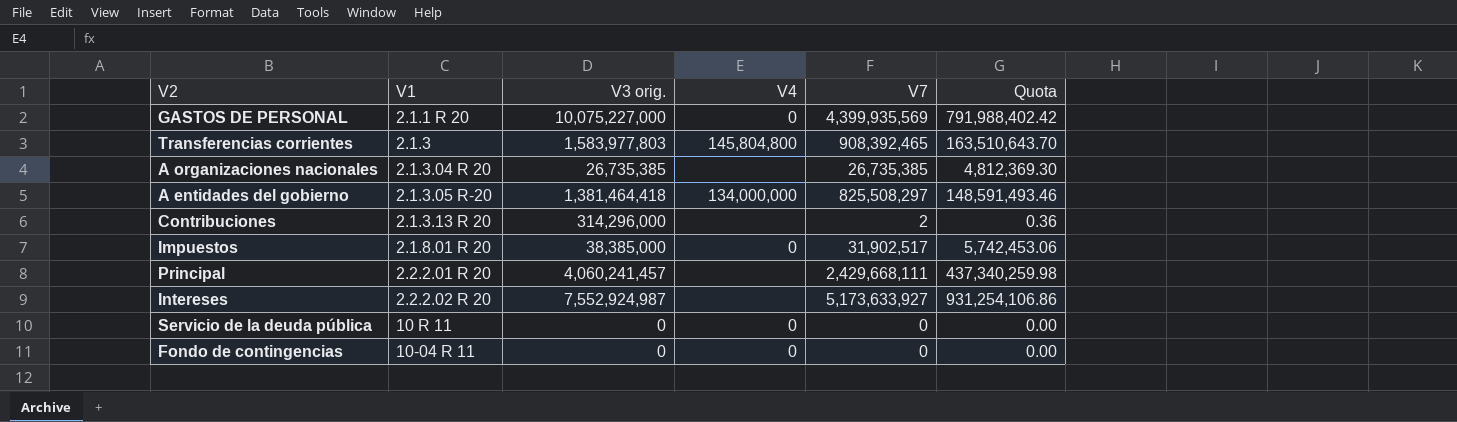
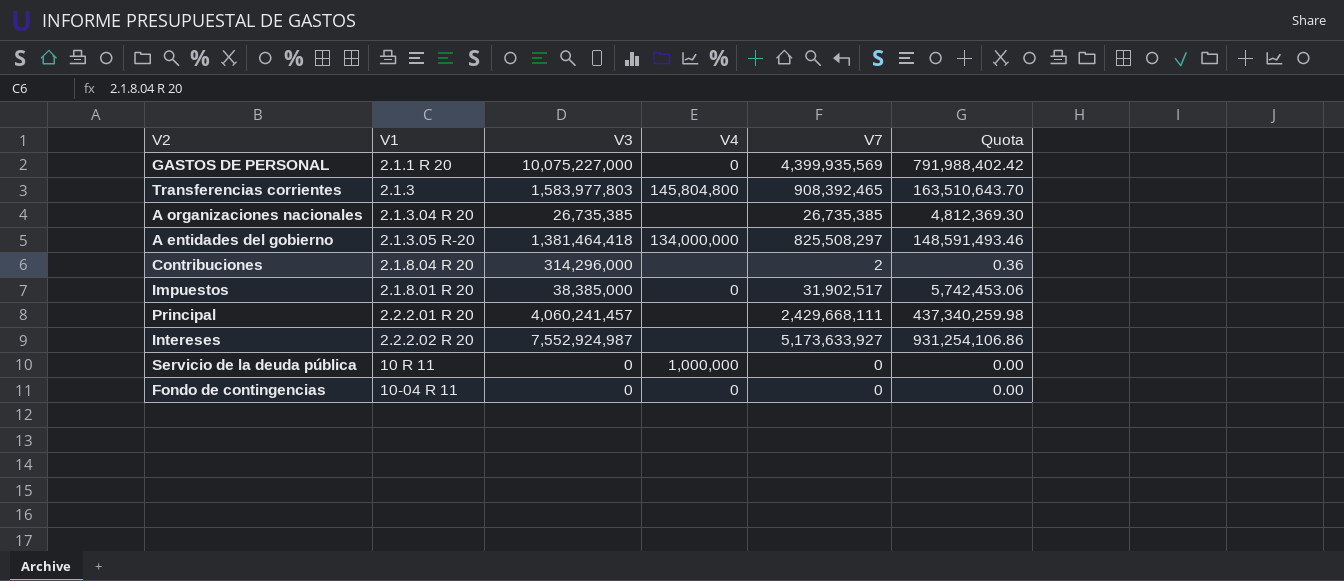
column name: V3 orig. -> V3
Contribuciones | V1: 2.1.3.13 R 20 -> 2.1.8.04 R 20
Servicio de la deuda pública | V4: 0 -> 1,000,000

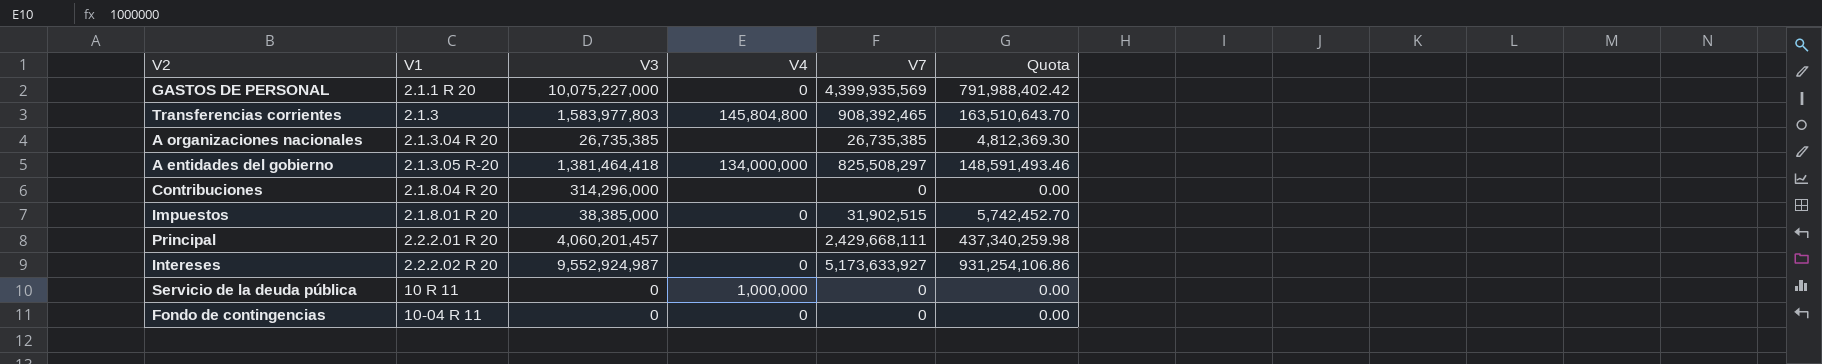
Contribuciones | V7: 2 -> 0
Contribuciones | Quota: 0.36 -> 0.00
Impuestos | V7: 31,902,517 -> 31,902,515
Impuestos | Quota: 5,742,453.06 -> 5,742,452.70
Principal | V3: 4,060,241,457 -> 4,060,201,457
Intereses | V3: 7,552,924,987 -> 9,552,924,987
Intereses | V4: none -> 0

